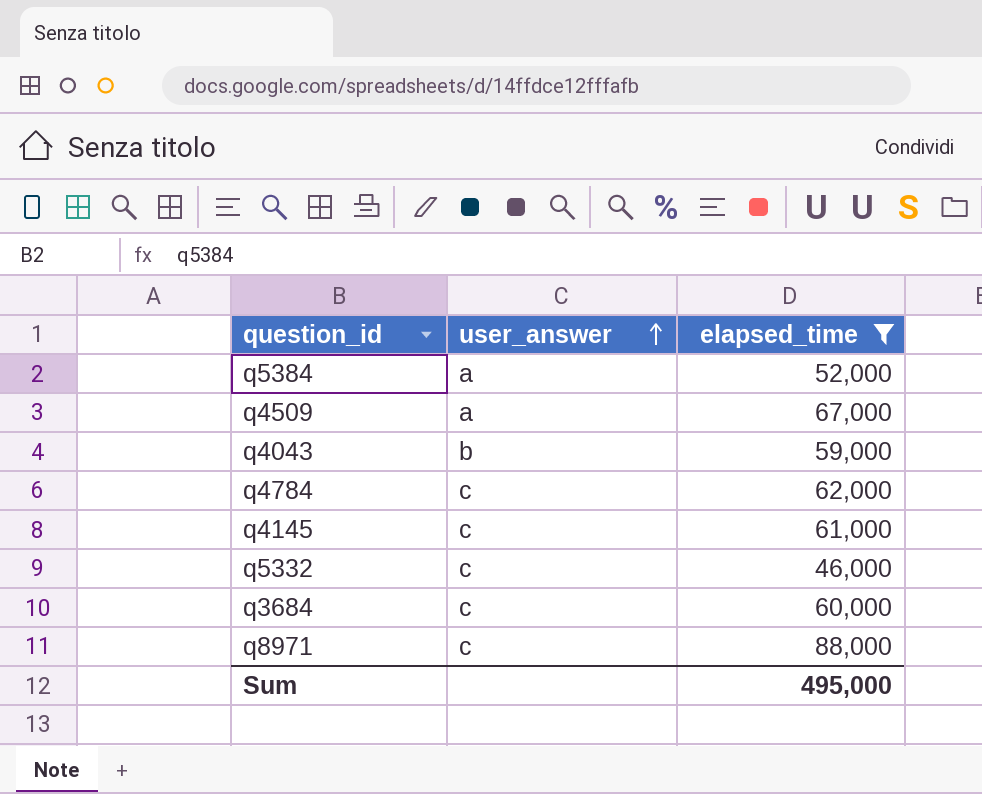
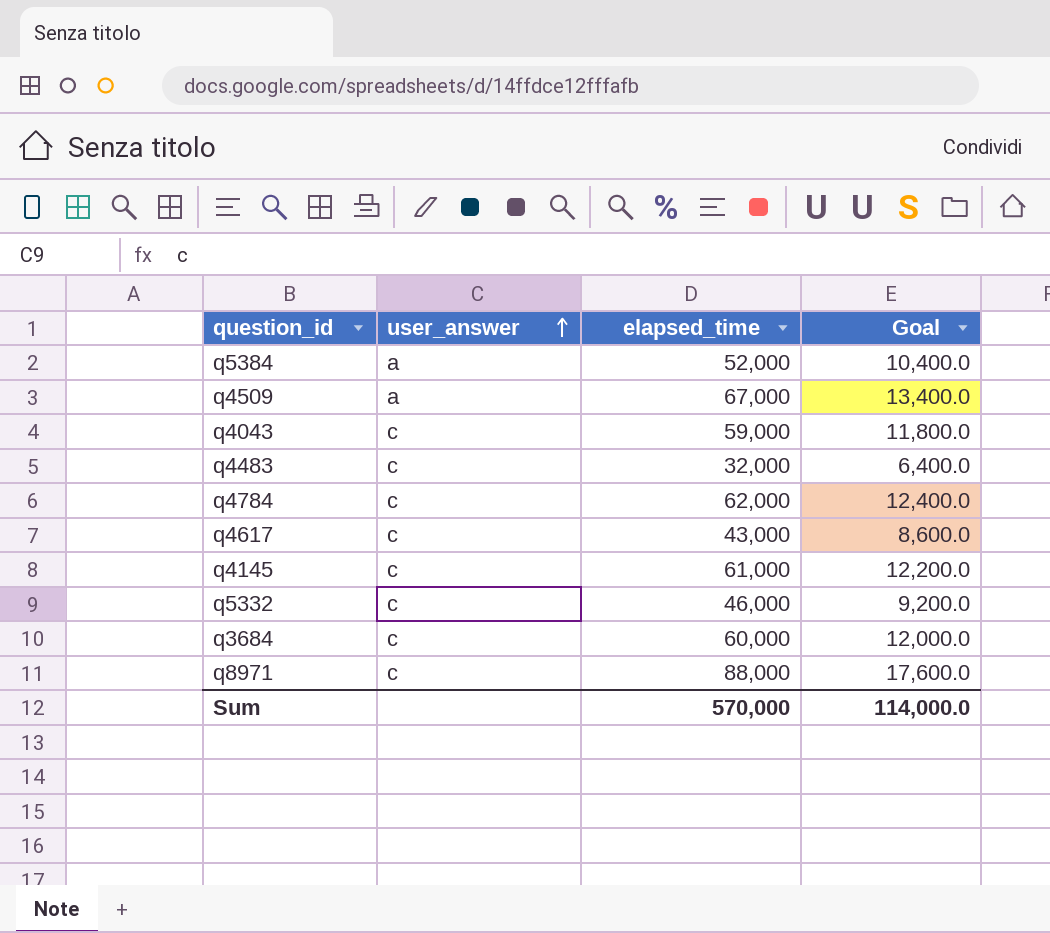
filter: elapsed_time >= 46,000 -> none
column Goal | formula: none -> [elapsed_time] * 0.2
q4043 | user_answer: b -> c
Sum | elapsed_time: 495,000 -> 570,000

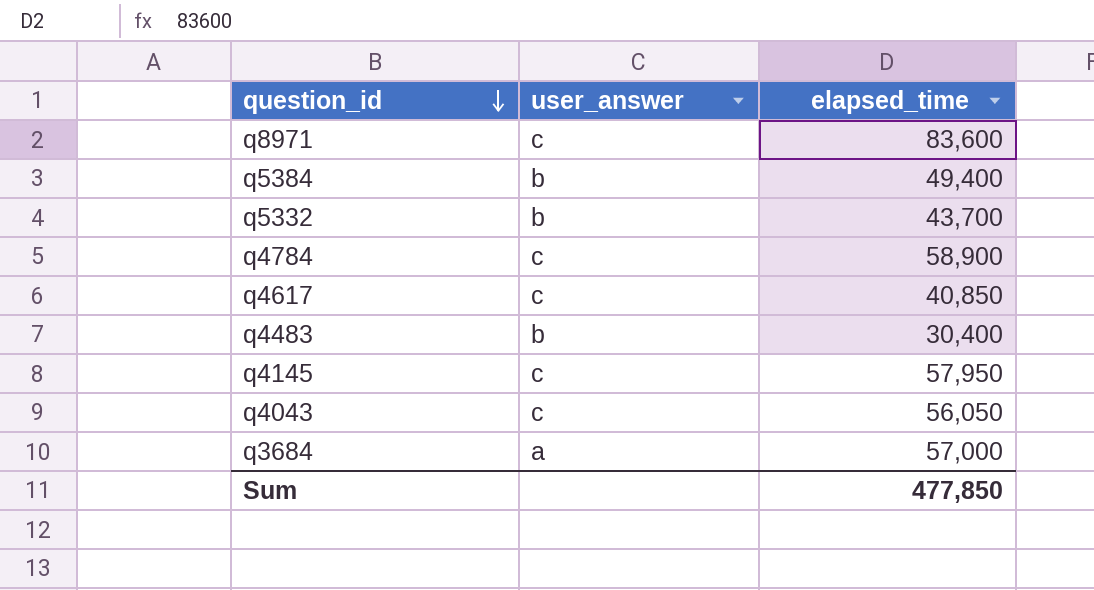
row order: user_answer ascending -> question_id descending
column Goal | formula: [elapsed_time] * 0.2 -> none
row q4509: a | 67,000 | 13,400.0 -> none
q8971 | elapsed_time: 88,000 -> 83,600
q5384 | user_answer: a -> b
q5384 | elapsed_time: 52,000 -> 49,400
q5332 | user_answer: c -> b
q5332 | elapsed_time: 46,000 -> 43,700
q4784 | elapsed_time: 62,000 -> 58,900
q4617 | elapsed_time: 43,000 -> 40,850
q4483 | user_answer: c -> b
q4483 | elapsed_time: 32,000 -> 30,400
q4145 | elapsed_time: 61,000 -> 57,950
q4043 | elapsed_time: 59,000 -> 56,050
q3684 | user_answer: c -> a
q3684 | elapsed_time: 60,000 -> 57,000
Sum | elapsed_time: 570,000 -> 477,850

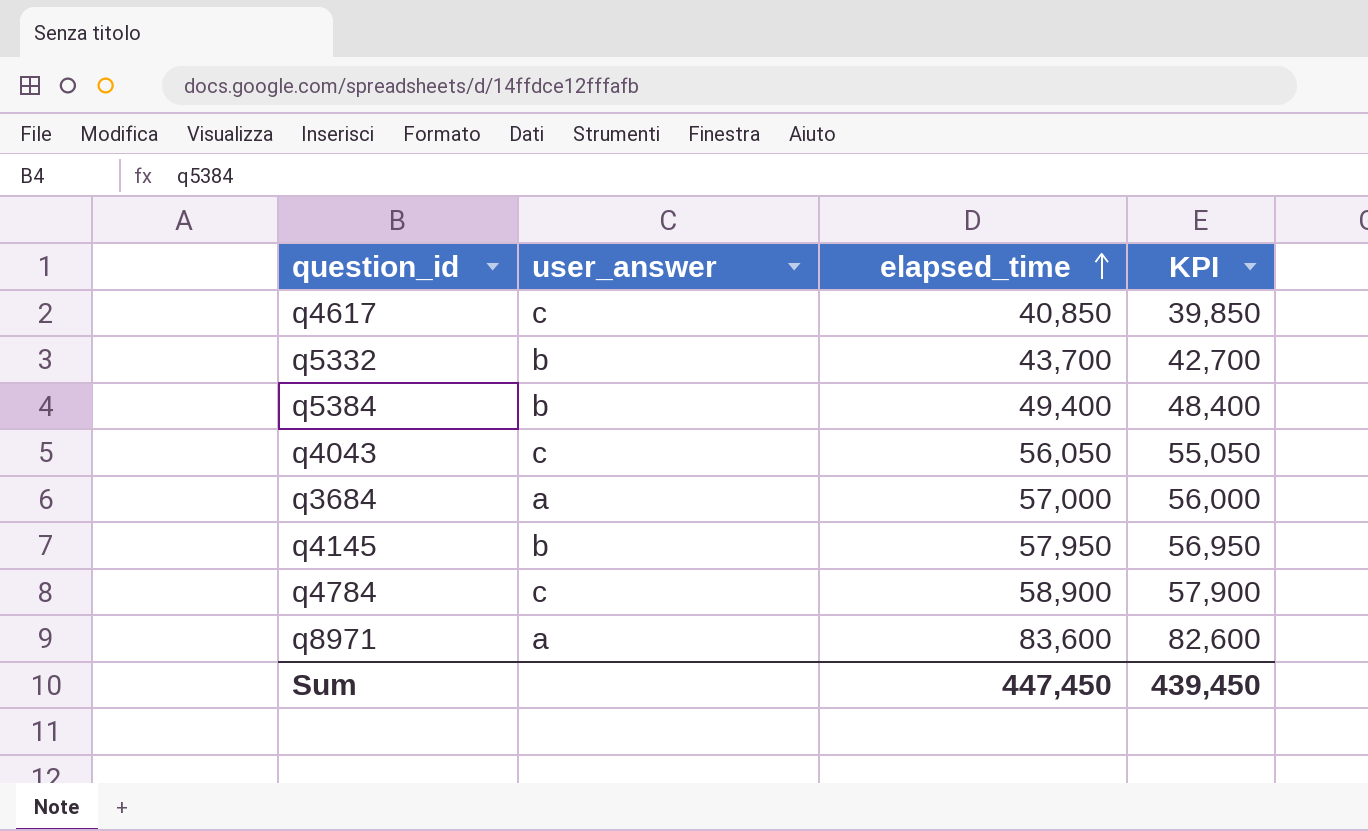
row order: question_id descending -> elapsed_time ascending
column KPI | formula: none -> [elapsed_time] - 1000
row q4483: b | 30,400 -> none
q4145 | user_answer: c -> b
q8971 | user_answer: c -> a
Sum | elapsed_time: 477,850 -> 447,450

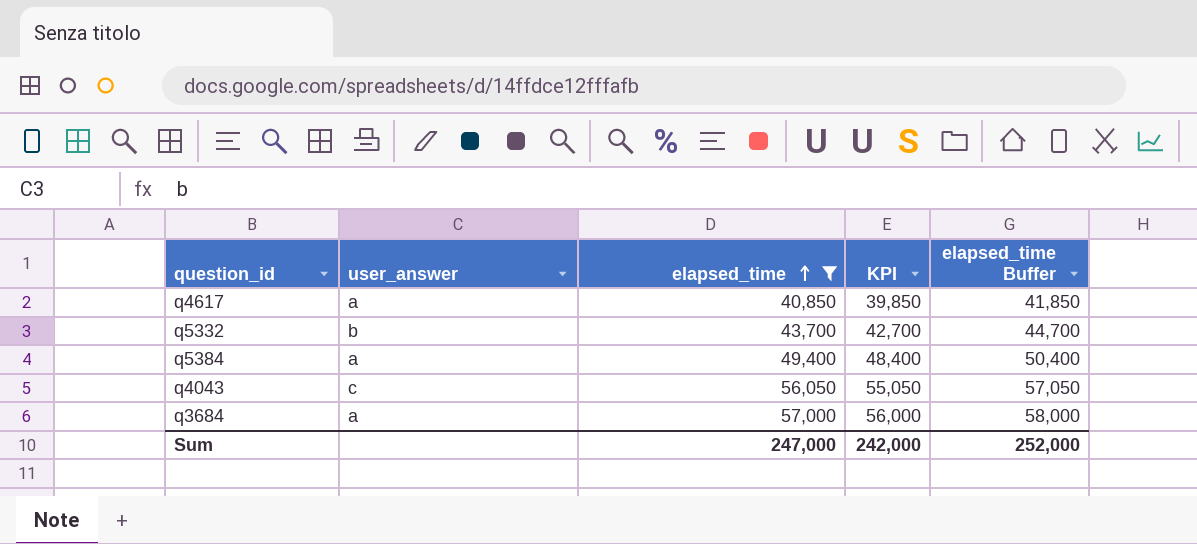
filter: none -> elapsed_time <= 57,000
column elapsed_time Buffer | formula: none -> [elapsed_time] + 1000
q4617 | user_answer: c -> a
q5384 | user_answer: b -> a
Sum | elapsed_time: 447,450 -> 247,000
Sum | KPI: 439,450 -> 242,000

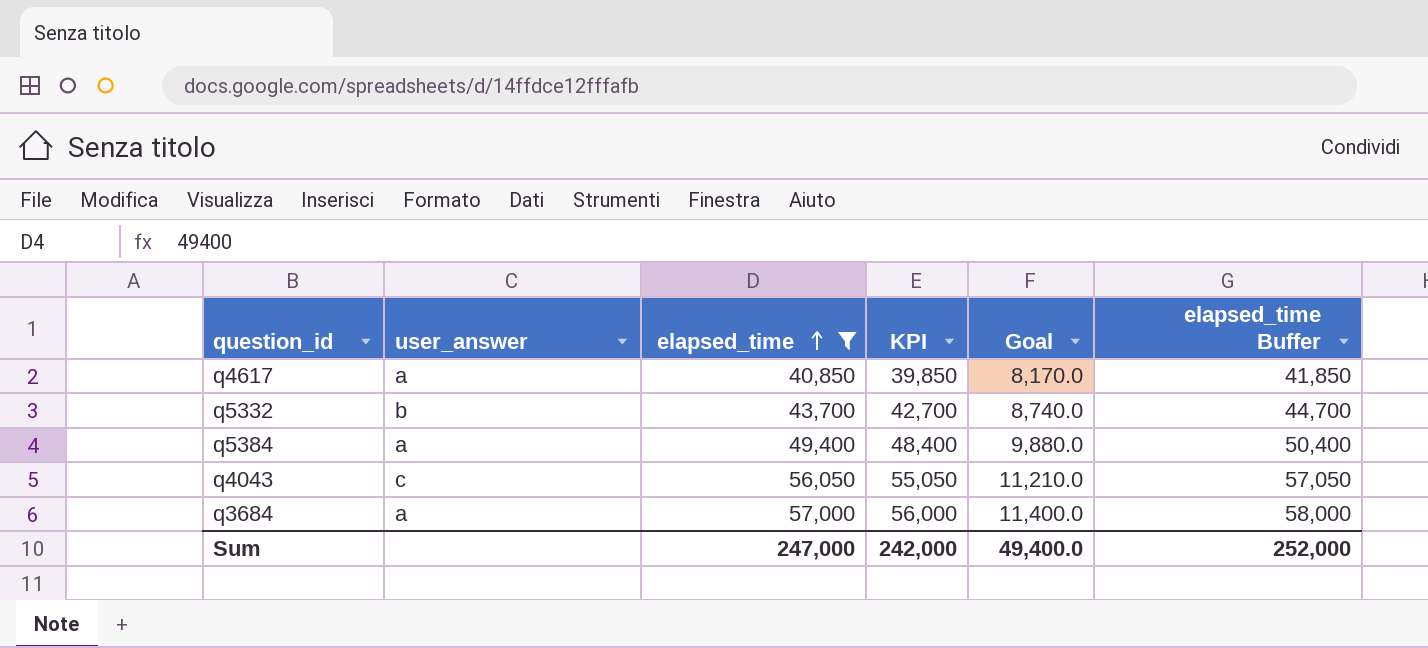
column Goal | formula: none -> [elapsed_time] * 0.2

